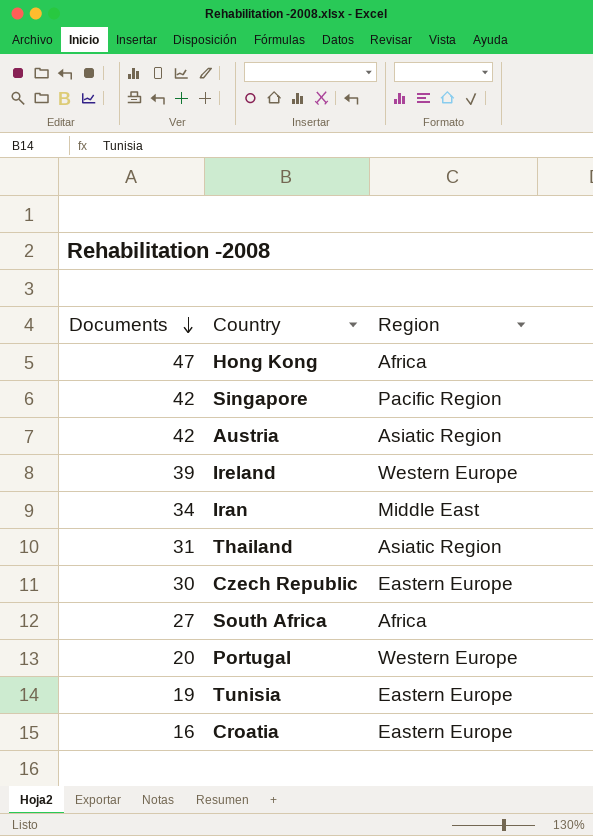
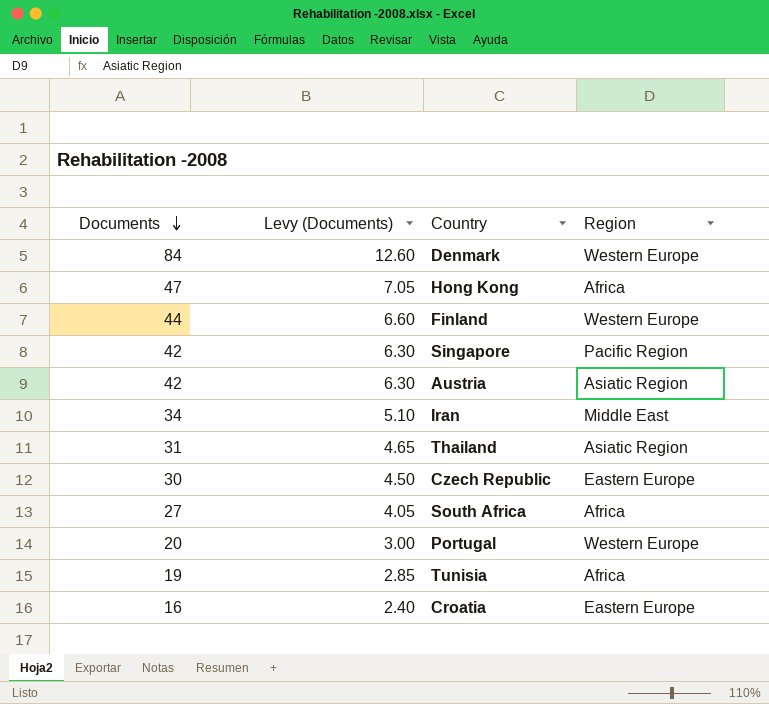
column Levy (Documents) | formula: none -> [Documents] * 0.15
row Ireland: 39 | Western Europe -> none
row Denmark: none -> 84 | 12.60 | Western Europe
row Finland: none -> 44 | 6.60 | Western Europe
Tunisia | Region: Eastern Europe -> Africa

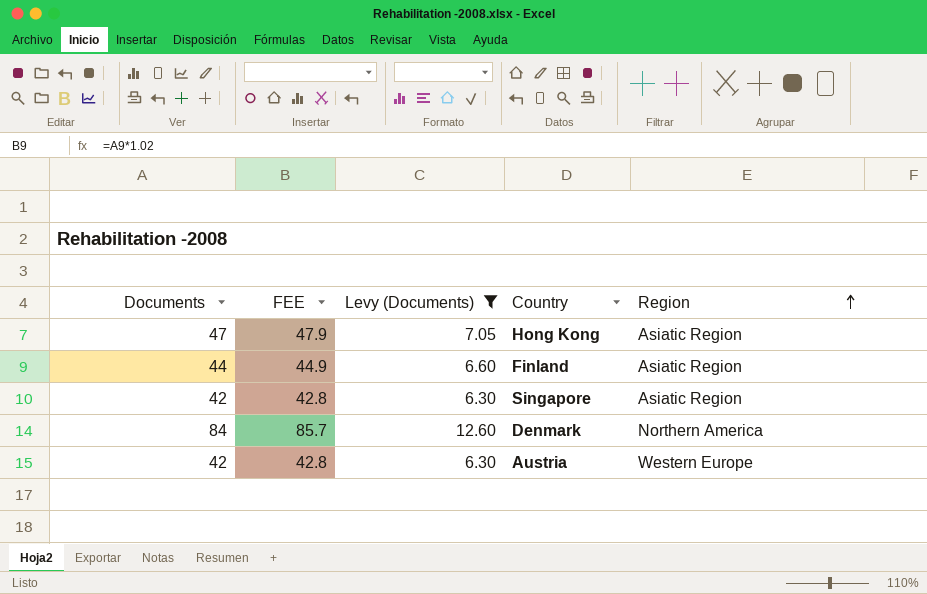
filter: none -> Levy (Documents) >= 6.30
row order: Documents descending -> Region ascending
column FEE | formula: none -> [Documents] * 1.02
Hong Kong | Region: Africa -> Asiatic Region
Finland | Region: Western Europe -> Asiatic Region
Singapore | Region: Pacific Region -> Asiatic Region
Denmark | Region: Western Europe -> Northern America
Austria | Region: Asiatic Region -> Western Europe

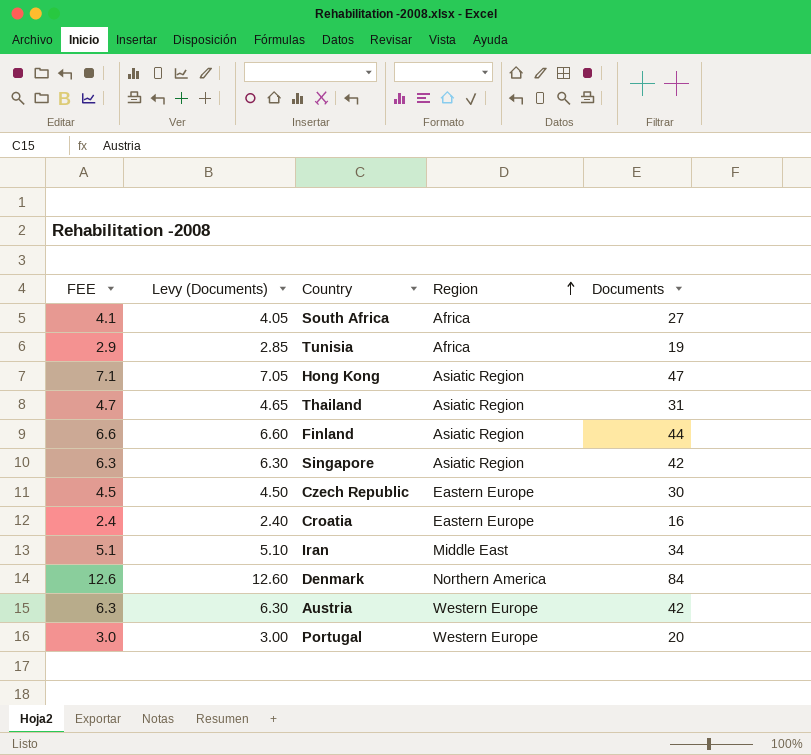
filter: Levy (Documents) >= 6.30 -> none
column FEE | formula: [Documents] * 1.02 -> [Documents] * 0.15
column Documents | position: 1 -> 5

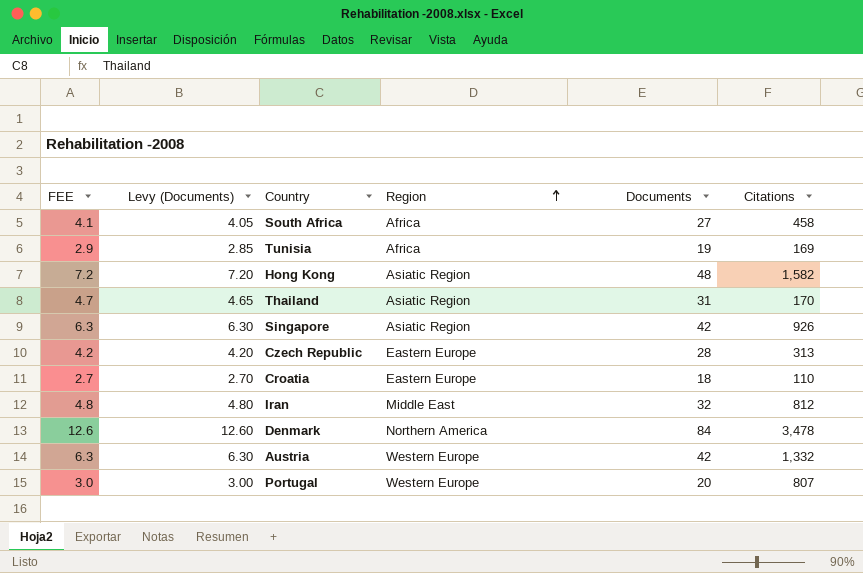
column Citations | position: none -> 6
row Finland: 6.6 | 6.60 | Asiatic Region | 44 -> none
Hong Kong | FEE: 7.1 -> 7.2
Hong Kong | Levy (Documents): 7.05 -> 7.20
Hong Kong | Documents: 47 -> 48
Czech Republic | FEE: 4.5 -> 4.2
Czech Republic | Levy (Documents): 4.50 -> 4.20
Czech Republic | Documents: 30 -> 28
Croatia | FEE: 2.4 -> 2.7
Croatia | Levy (Documents): 2.40 -> 2.70
Croatia | Documents: 16 -> 18
Iran | FEE: 5.1 -> 4.8
Iran | Levy (Documents): 5.10 -> 4.80
Iran | Documents: 34 -> 32

